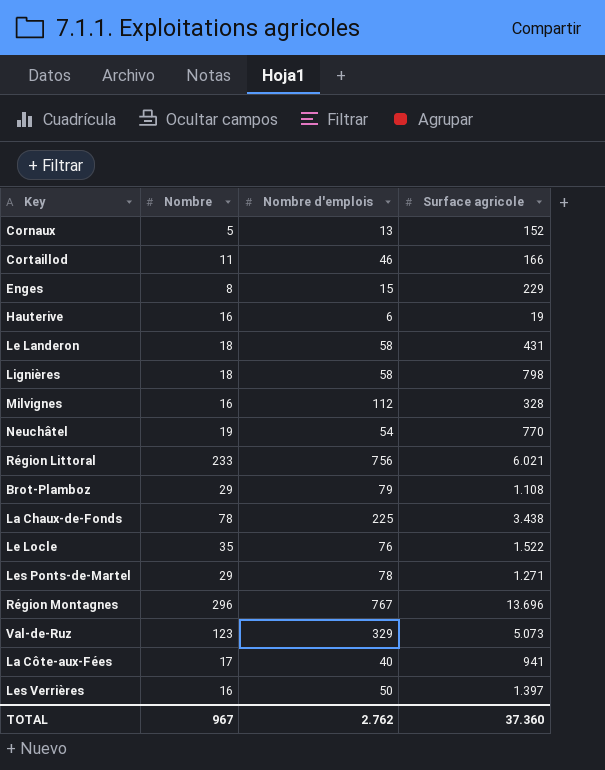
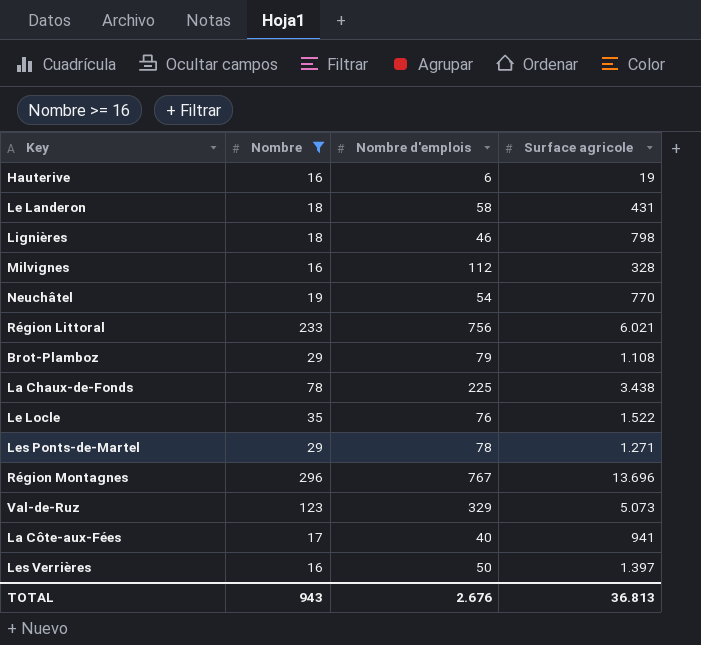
filter: none -> Nombre >= 16
Lignières | Nombre d'emplois: 58 -> 46
TOTAL | Nombre: 967 -> 943
TOTAL | Nombre d'emplois: 2.762 -> 2.676
TOTAL | Surface agricole: 37.360 -> 36.813

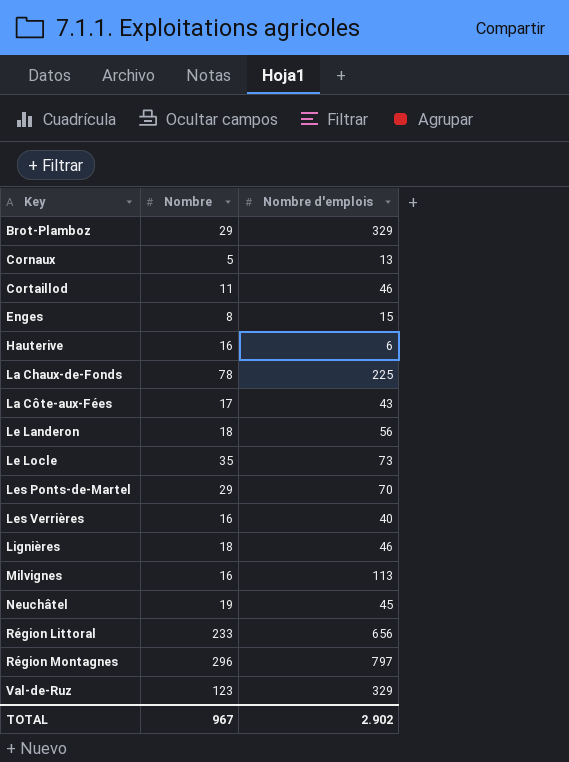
filter: Nombre >= 16 -> none
row order: none -> Key ascending
column Surface agricole | position: 4 -> none
Brot-Plamboz | Nombre d'emplois: 79 -> 329
La Côte-aux-Fées | Nombre d'emplois: 40 -> 43
Le Landeron | Nombre d'emplois: 58 -> 56
Le Locle | Nombre d'emplois: 76 -> 73
Les Ponts-de-Martel | Nombre d'emplois: 78 -> 70
Les Verrières | Nombre d'emplois: 50 -> 40
Milvignes | Nombre d'emplois: 112 -> 113
Neuchâtel | Nombre d'emplois: 54 -> 45
Région Littoral | Nombre d'emplois: 756 -> 656
Région Montagnes | Nombre d'emplois: 767 -> 797
TOTAL | Nombre: 943 -> 967
TOTAL | Nombre d'emplois: 2.676 -> 2.902

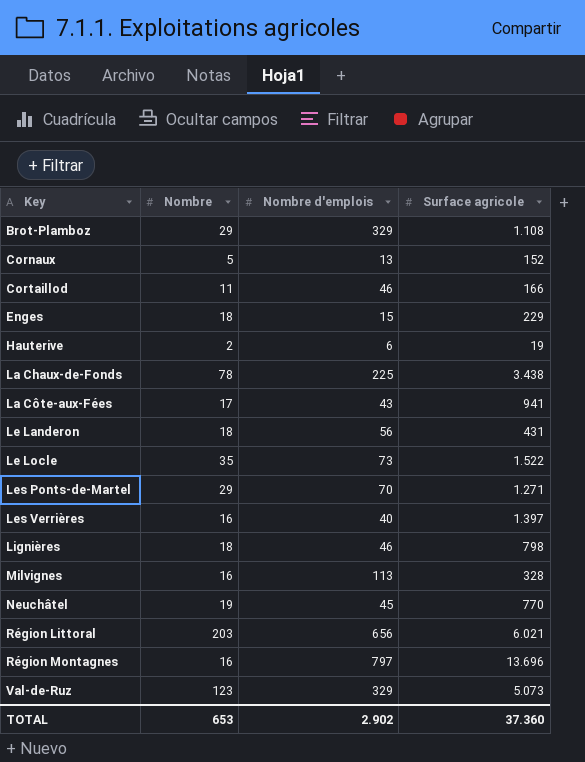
column Surface agricole | position: none -> 4
Enges | Nombre: 8 -> 18
Hauterive | Nombre: 16 -> 2
Région Littoral | Nombre: 233 -> 203
Région Montagnes | Nombre: 296 -> 16
TOTAL | Nombre: 967 -> 653

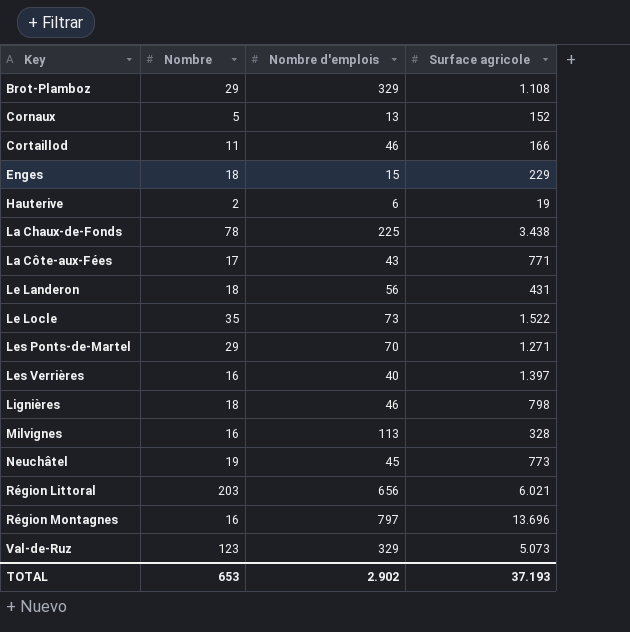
La Côte-aux-Fées | Surface agricole: 941 -> 771
Neuchâtel | Surface agricole: 770 -> 773
TOTAL | Surface agricole: 37.360 -> 37.193

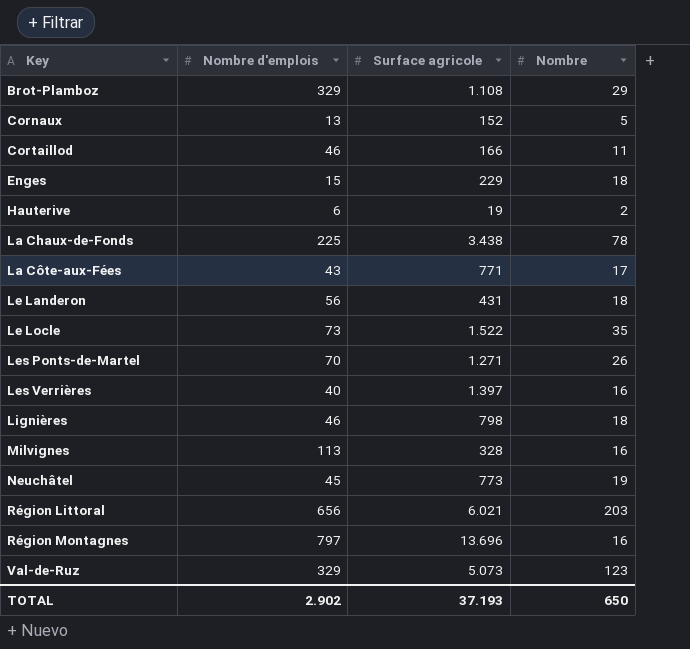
column Nombre | position: 2 -> 4
Les Ponts-de-Martel | Nombre: 29 -> 26
TOTAL | Nombre: 653 -> 650

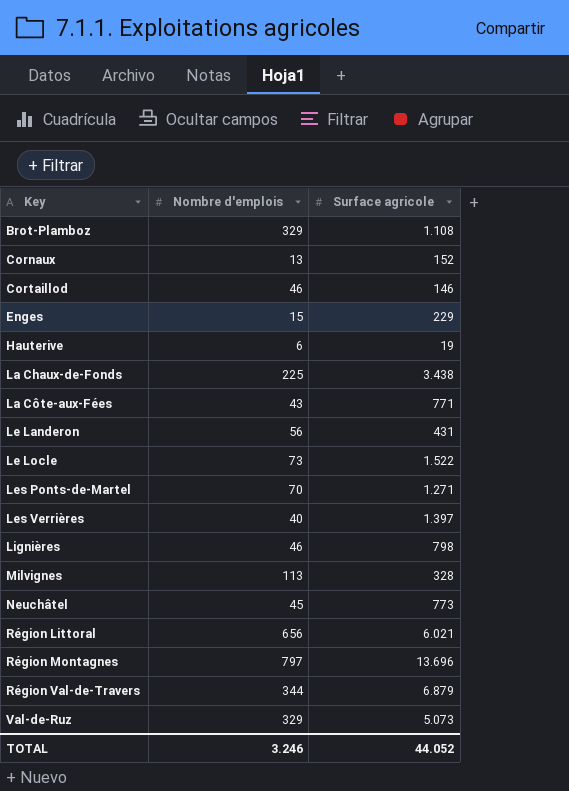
column Nombre | position: 4 -> none
Cortaillod | Surface agricole: 166 -> 146
row Région Val-de-Travers: none -> 344 | 6.879
TOTAL | Nombre d'emplois: 2.902 -> 3.246
TOTAL | Surface agricole: 37.193 -> 44.052

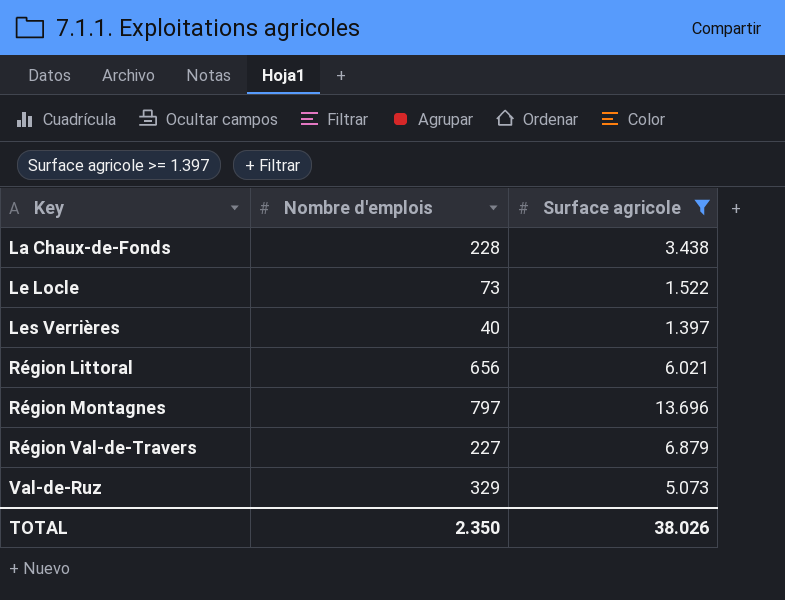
filter: none -> Surface agricole >= 1.397
La Chaux-de-Fonds | Nombre d'emplois: 225 -> 228
Région Val-de-Travers | Nombre d'emplois: 344 -> 227
TOTAL | Nombre d'emplois: 3.246 -> 2.350
TOTAL | Surface agricole: 44.052 -> 38.026

